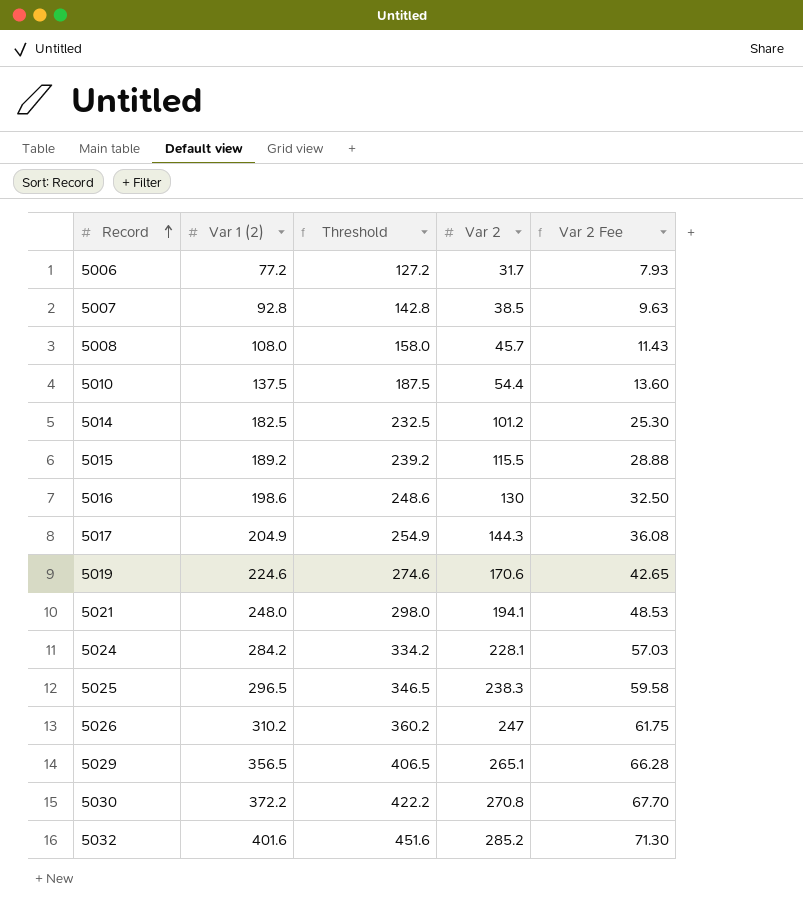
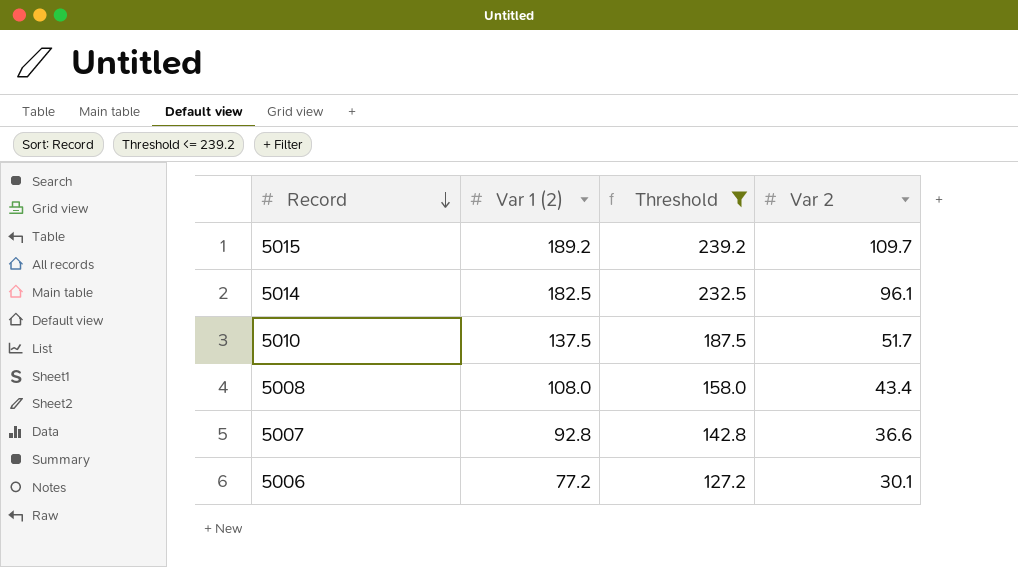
filter: none -> Threshold <= 239.2
row order: Record ascending -> Record descending
column Var 2 Fee | formula: [Var 2] * 0.25 -> none
5015 | Var 2: 115.5 -> 109.7
5014 | Var 2: 101.2 -> 96.1
5010 | Var 2: 54.4 -> 51.7
5008 | Var 2: 45.7 -> 43.4
5007 | Var 2: 38.5 -> 36.6
5006 | Var 2: 31.7 -> 30.1

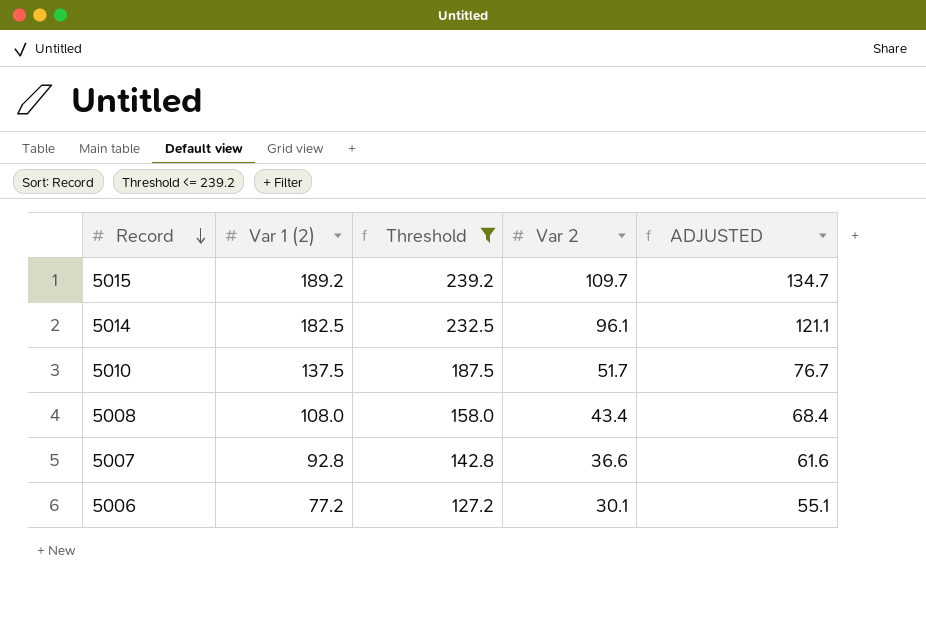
column ADJUSTED | formula: none -> [Var 2] + 25

